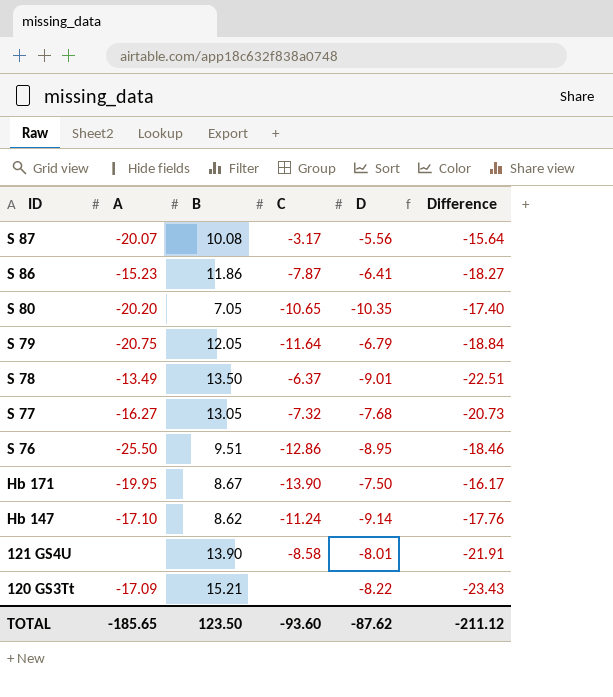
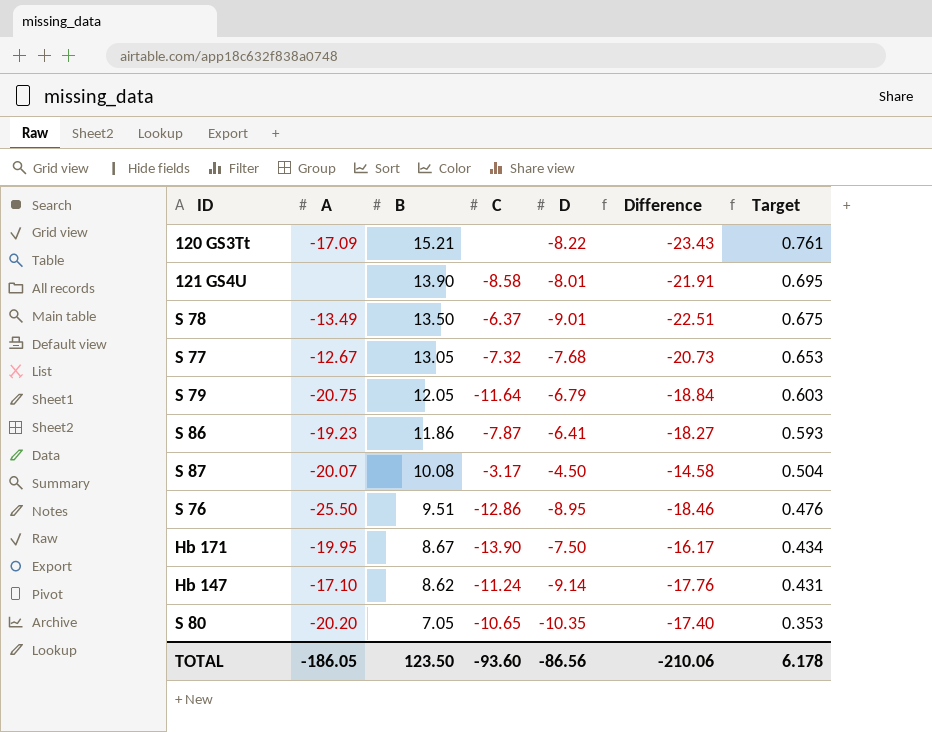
row order: ID descending -> B descending
column Target | formula: none -> [B] * 0.05
S 77 | A: -16.27 -> -12.67
S 86 | A: -15.23 -> -19.23
S 87 | D: -5.56 -> -4.50
S 87 | Difference: -15.64 -> -14.58
TOTAL | A: -185.65 -> -186.05
TOTAL | D: -87.62 -> -86.56
TOTAL | Difference: -211.12 -> -210.06

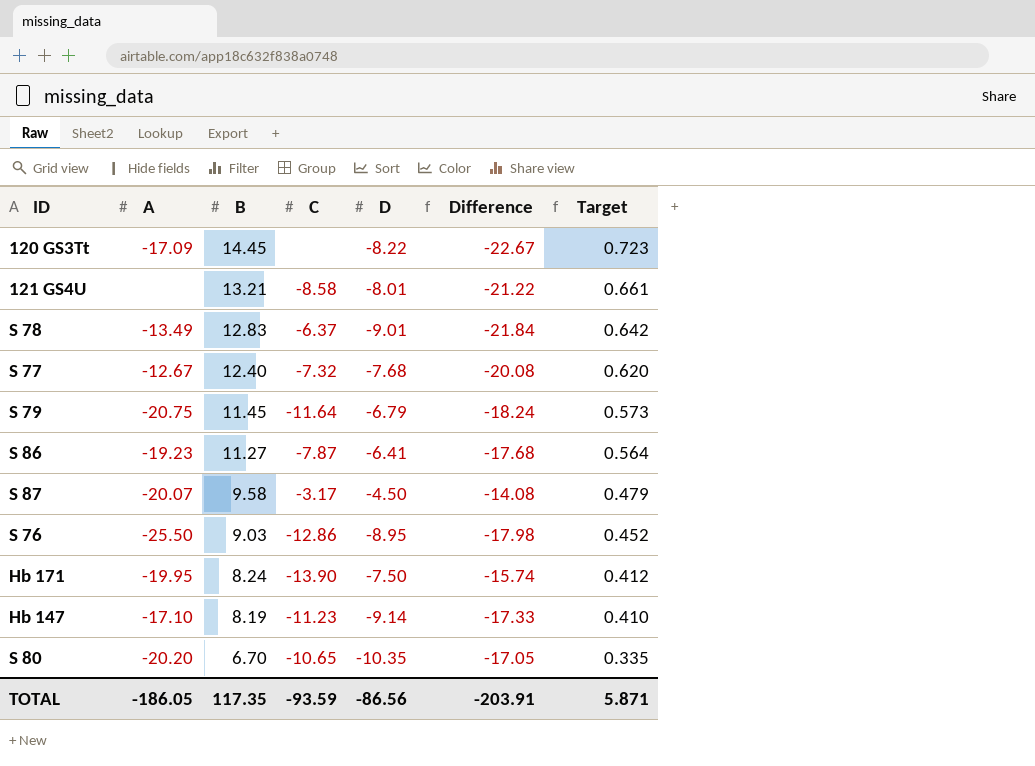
120 GS3Tt | B: 15.21 -> 14.45
120 GS3Tt | Difference: -23.43 -> -22.67
120 GS3Tt | Target: 0.761 -> 0.723
121 GS4U | B: 13.90 -> 13.21
121 GS4U | Difference: -21.91 -> -21.22
121 GS4U | Target: 0.695 -> 0.661
S 78 | B: 13.50 -> 12.83
S 78 | Difference: -22.51 -> -21.84
S 78 | Target: 0.675 -> 0.642
S 77 | B: 13.05 -> 12.40
S 77 | Difference: -20.73 -> -20.08
S 77 | Target: 0.653 -> 0.620
S 79 | B: 12.05 -> 11.45
S 79 | Difference: -18.84 -> -18.24
S 79 | Target: 0.603 -> 0.573
S 86 | B: 11.86 -> 11.27
S 86 | Difference: -18.27 -> -17.68
S 86 | Target: 0.593 -> 0.564
S 87 | B: 10.08 -> 9.58
S 87 | Difference: -14.58 -> -14.08
S 87 | Target: 0.504 -> 0.479
S 76 | B: 9.51 -> 9.03
S 76 | Difference: -18.46 -> -17.98
S 76 | Target: 0.476 -> 0.452
Hb 171 | B: 8.67 -> 8.24
Hb 171 | Difference: -16.17 -> -15.74
Hb 171 | Target: 0.434 -> 0.412
Hb 147 | B: 8.62 -> 8.19
Hb 147 | C: -11.24 -> -11.23
Hb 147 | Difference: -17.76 -> -17.33
Hb 147 | Target: 0.431 -> 0.410
S 80 | B: 7.05 -> 6.70
S 80 | Difference: -17.40 -> -17.05
S 80 | Target: 0.353 -> 0.335
TOTAL | B: 123.50 -> 117.35
TOTAL | C: -93.60 -> -93.59
TOTAL | Difference: -210.06 -> -203.91
TOTAL | Target: 6.178 -> 5.871

